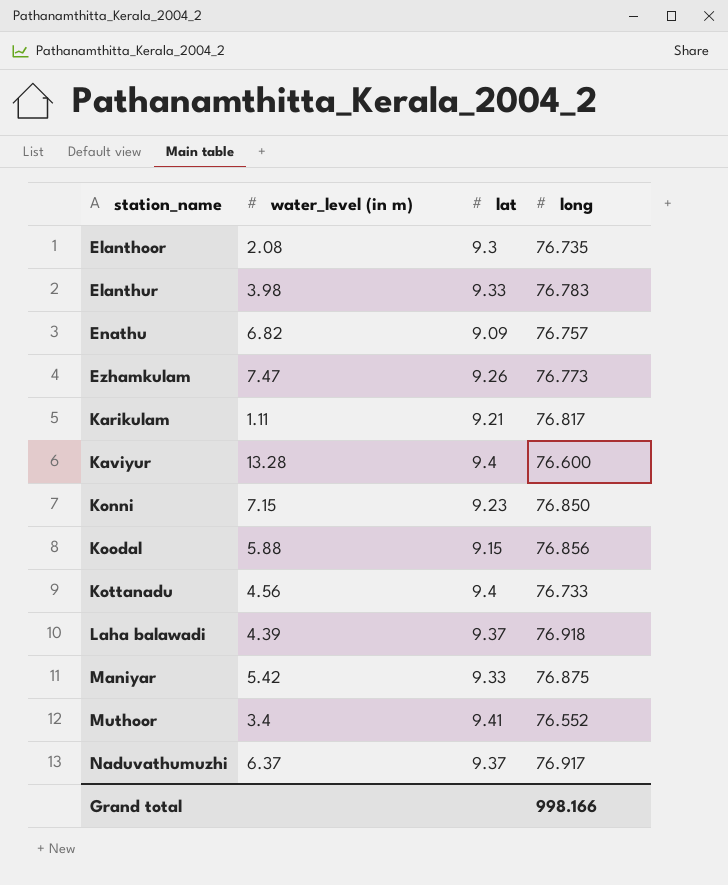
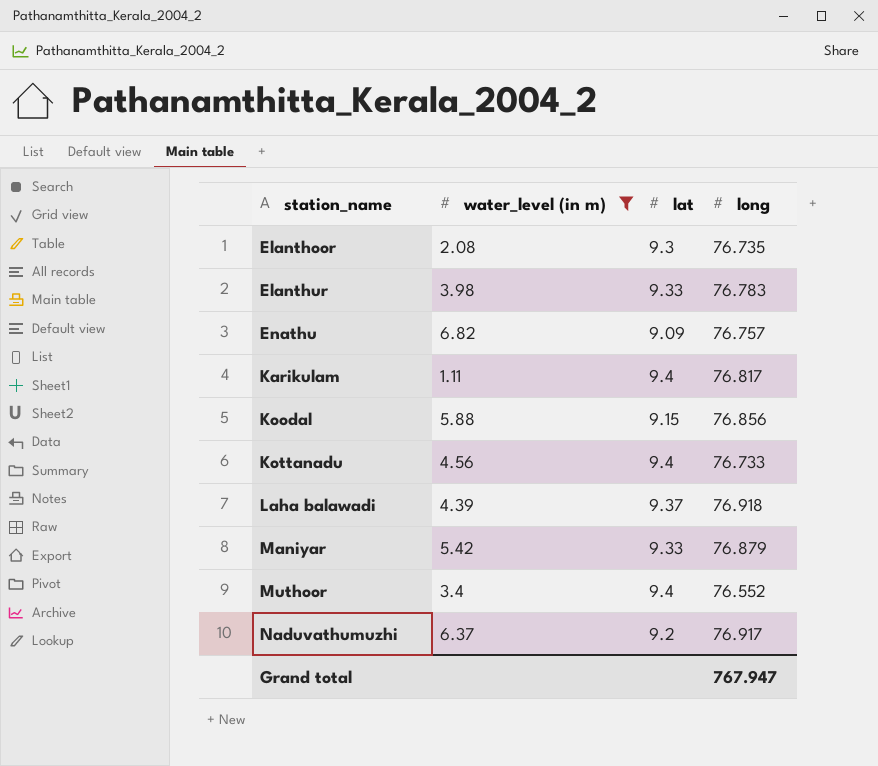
filter: none -> water_level (in m) <= 6.82
Karikulam | lat: 9.21 -> 9.4
Maniyar | long: 76.875 -> 76.879
Muthoor | lat: 9.41 -> 9.4
Naduvathumuzhi | lat: 9.37 -> 9.2
Grand total | long: 998.166 -> 767.947

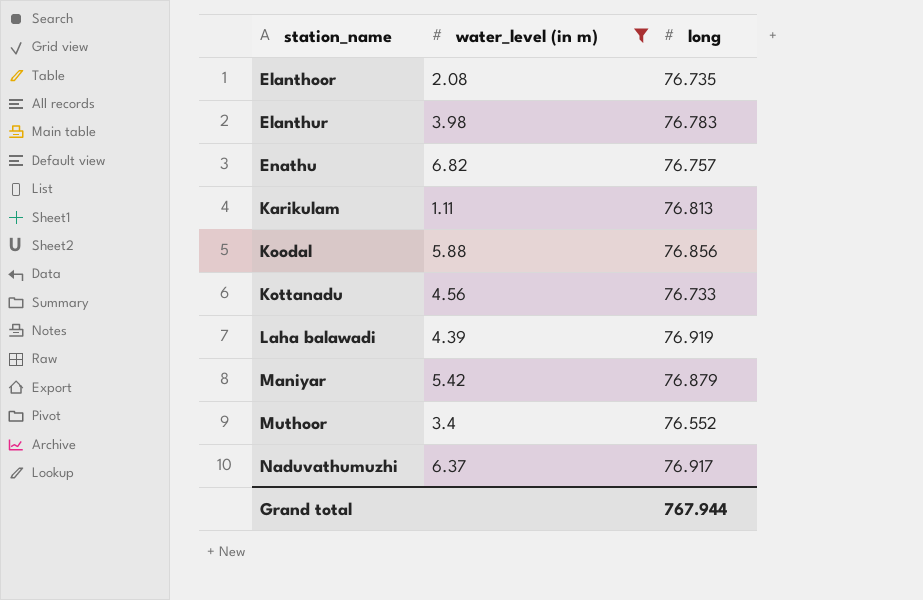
column lat | position: 3 -> none
Karikulam | long: 76.817 -> 76.813
Laha balawadi | long: 76.918 -> 76.919
Grand total | long: 767.947 -> 767.944

